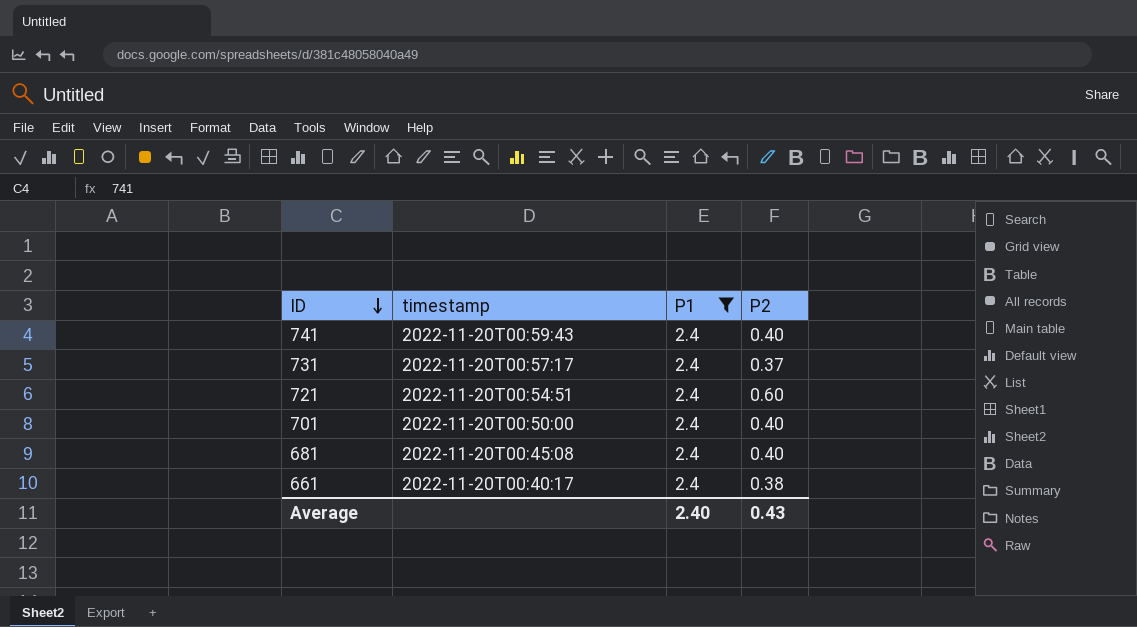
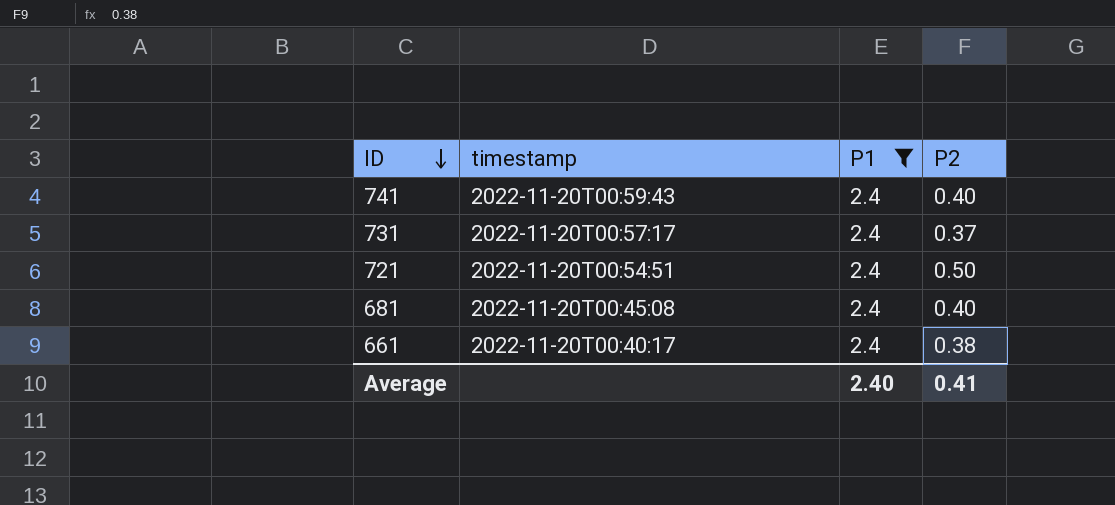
row 701: 2022-11-20T00:50:00 | 2.4 | 0.40 -> none
721 | P2: 0.60 -> 0.50
Average | P2: 0.43 -> 0.41

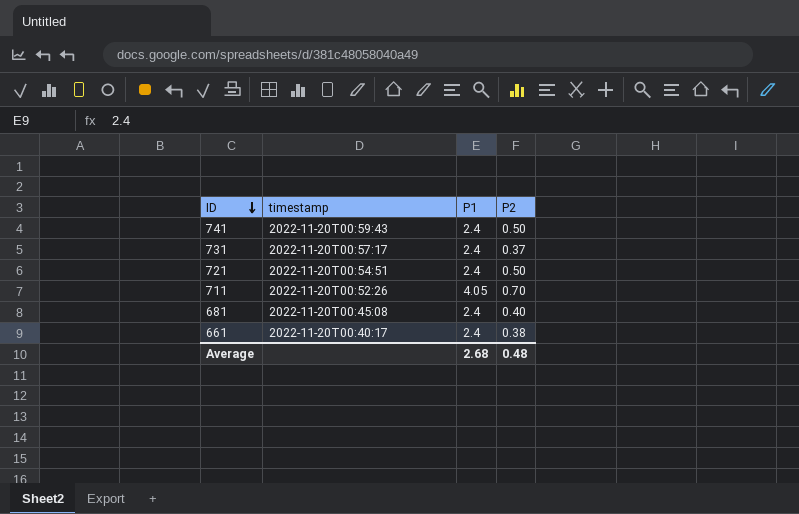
filter: P1 = 2.4 -> none
741 | P2: 0.40 -> 0.50
Average | P1: 2.40 -> 2.68
Average | P2: 0.41 -> 0.48

